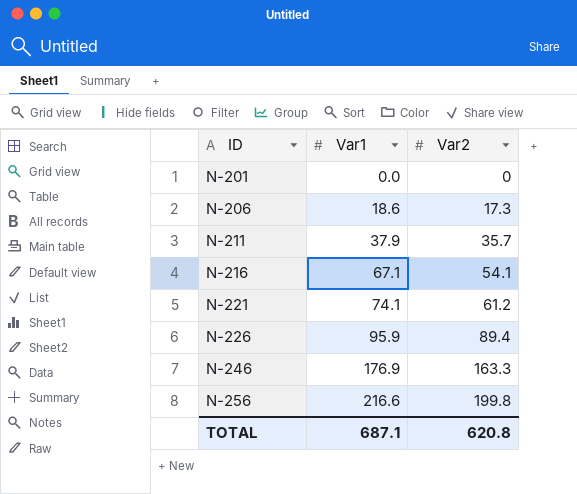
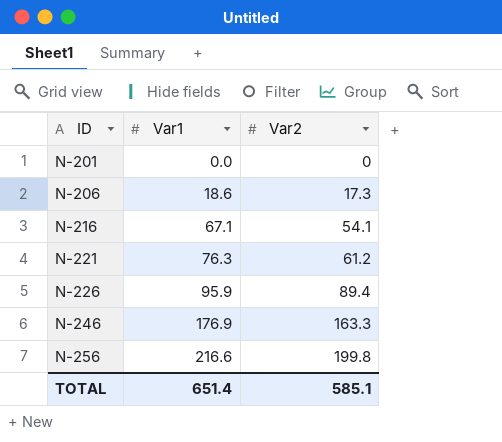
row N-211: 37.9 | 35.7 -> none
N-221 | Var1: 74.1 -> 76.3
TOTAL | Var1: 687.1 -> 651.4
TOTAL | Var2: 620.8 -> 585.1

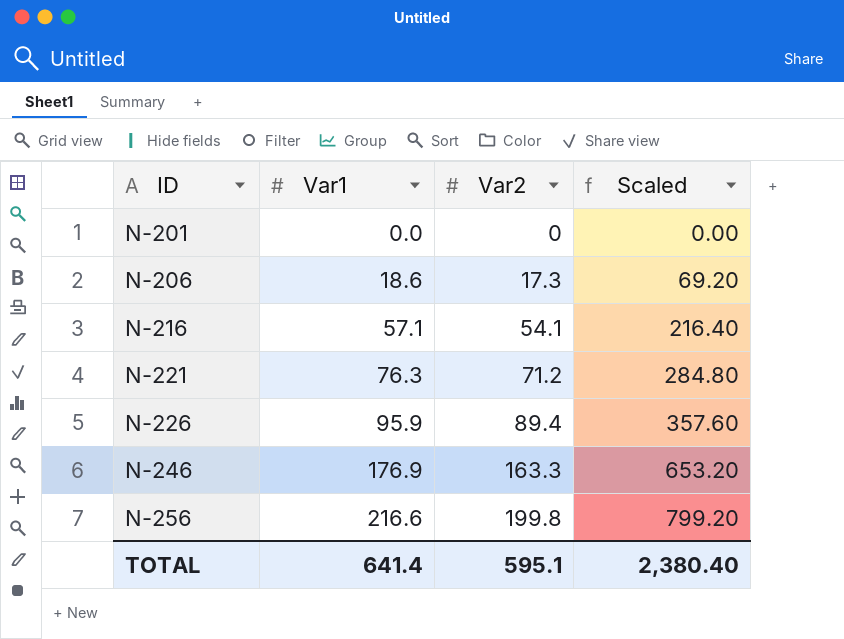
column Scaled | formula: none -> [Var2] * 4
N-216 | Var1: 67.1 -> 57.1
N-221 | Var2: 61.2 -> 71.2
TOTAL | Var1: 651.4 -> 641.4
TOTAL | Var2: 585.1 -> 595.1

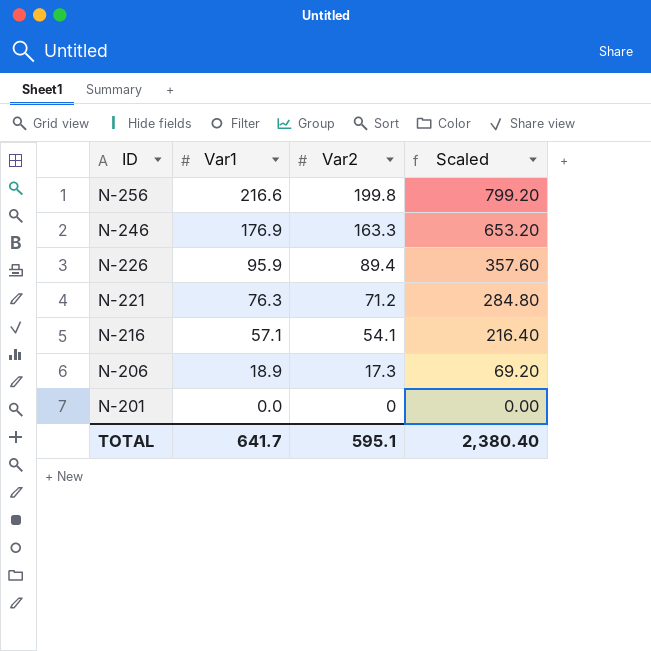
row order: ID ascending -> ID descending
N-206 | Var1: 18.6 -> 18.9
TOTAL | Var1: 641.4 -> 641.7

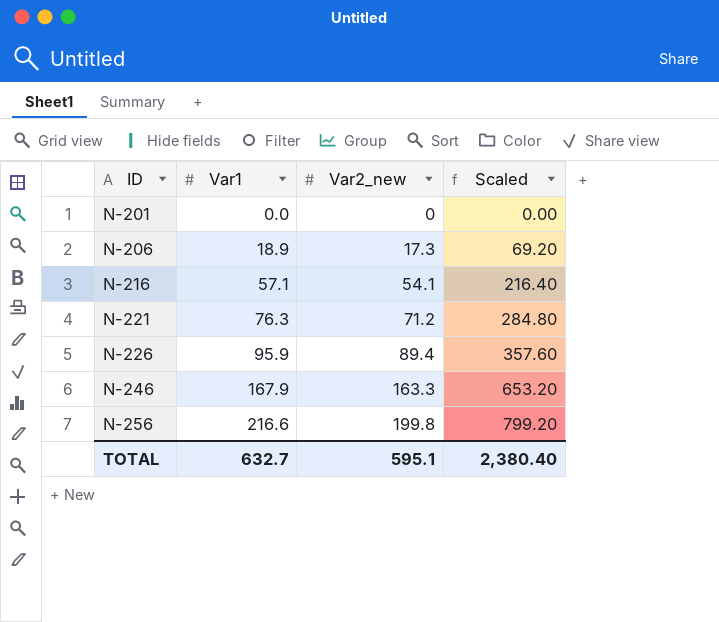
row order: ID descending -> ID ascending
column name: Var2 -> Var2_new
N-246 | Var1: 176.9 -> 167.9
TOTAL | Var1: 641.7 -> 632.7

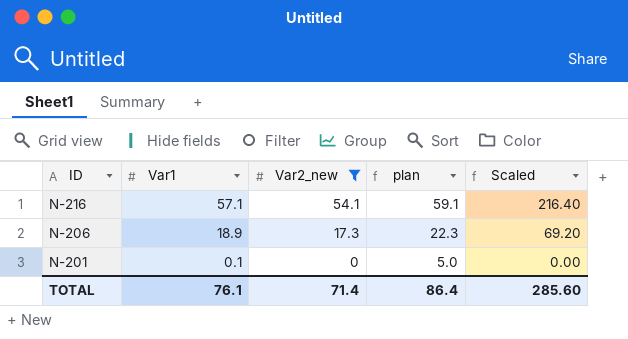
filter: none -> Var2_new <= 54.1
row order: ID ascending -> ID descending
column plan | formula: none -> [Var2_new] + 5
N-201 | Var1: 0.0 -> 0.1
TOTAL | Var1: 632.7 -> 76.1
TOTAL | Var2_new: 595.1 -> 71.4
TOTAL | Scaled: 2,380.40 -> 285.60

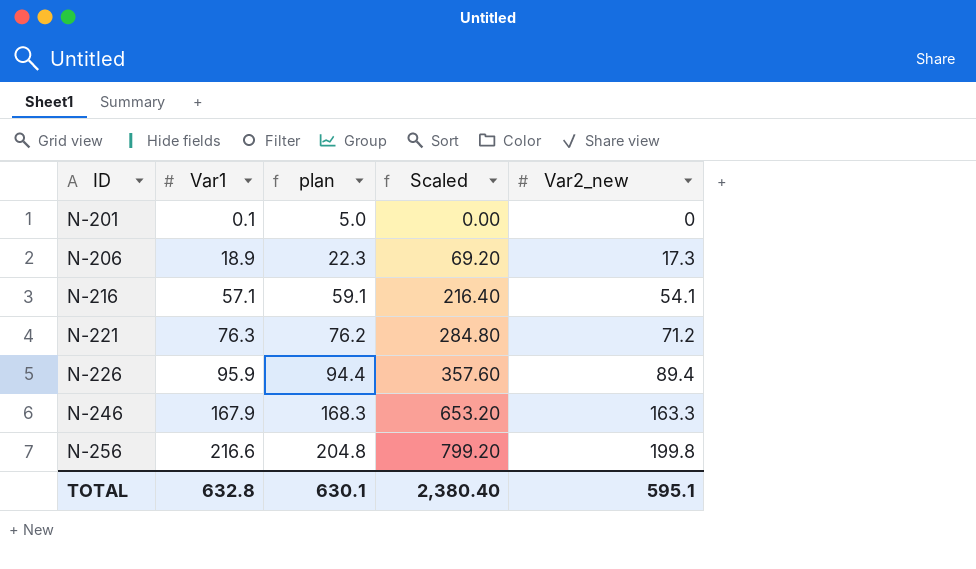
filter: Var2_new <= 54.1 -> none
row order: ID descending -> ID ascending
column Var2_new | position: 3 -> 5
TOTAL | Var1: 76.1 -> 632.8
TOTAL | plan: 86.4 -> 630.1
TOTAL | Scaled: 285.60 -> 2,380.40
TOTAL | Var2_new: 71.4 -> 595.1

